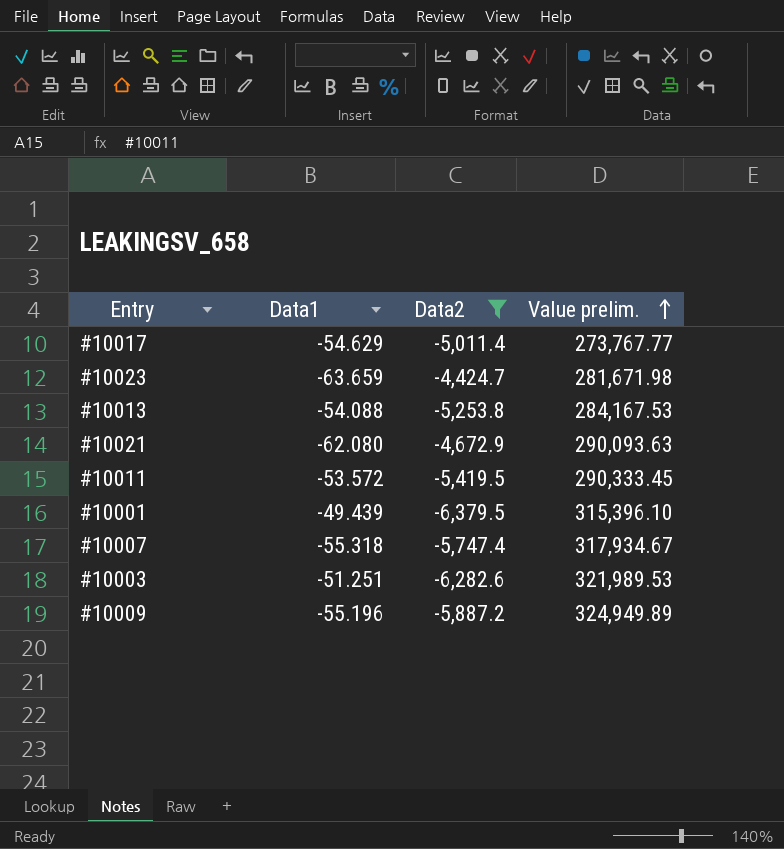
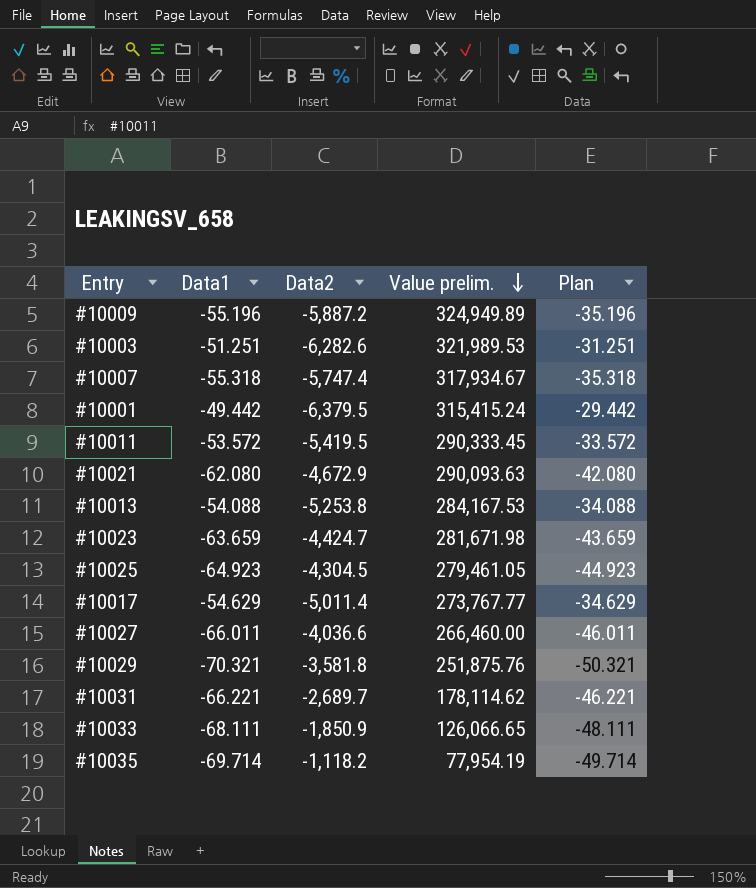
filter: Data2 <= -4,424.7 -> none
row order: Value prelim. ascending -> Value prelim. descending
column Plan | formula: none -> [Data1] + 20
#10001 | Data1: -49.439 -> -49.442
#10001 | Value prelim.: 315,396.10 -> 315,415.24

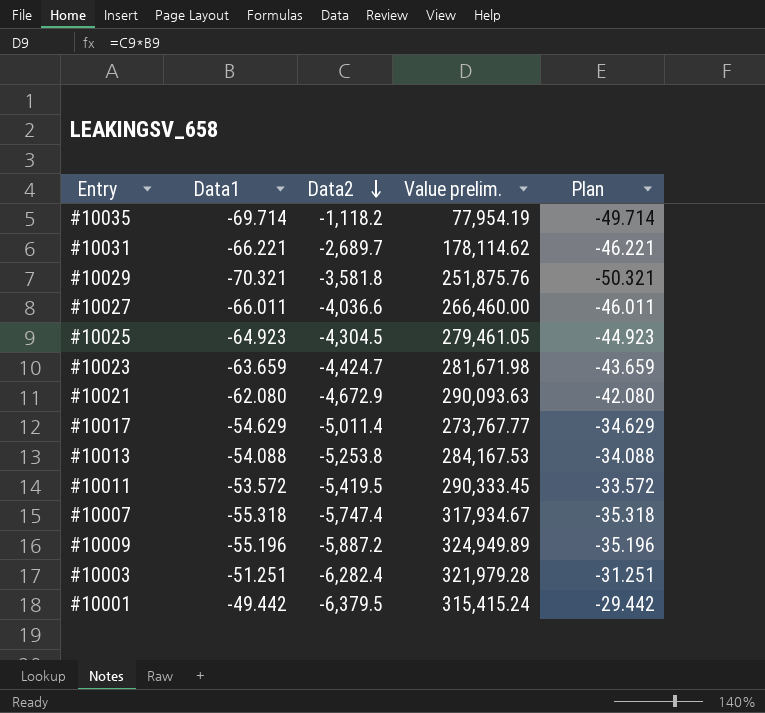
row order: Value prelim. descending -> Data2 descending
row #10033: -68.111 | -1,850.9 | 126,066.65 | -48.111 -> none
#10003 | Data2: -6,282.6 -> -6,282.4
#10003 | Value prelim.: 321,989.53 -> 321,979.28

